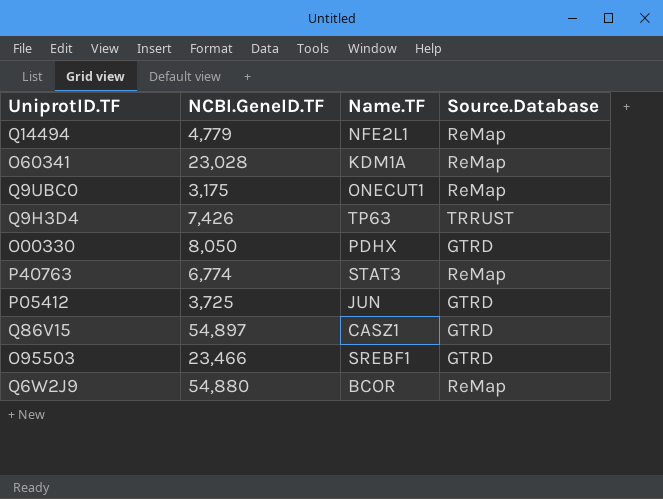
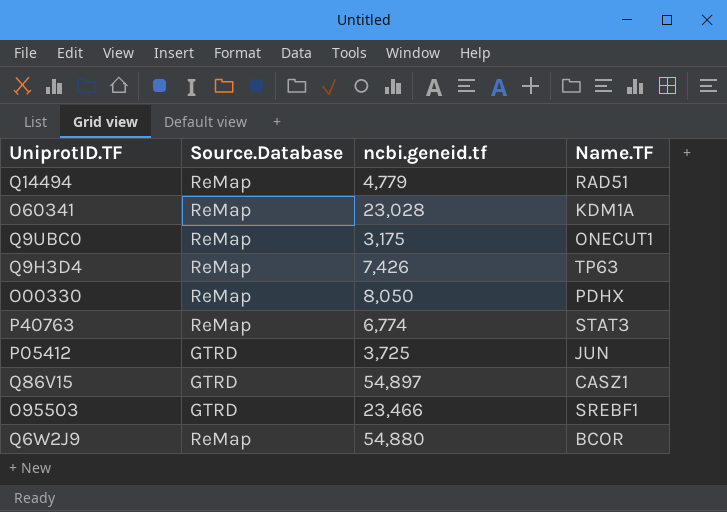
column Source.Database | position: 4 -> 2
column name: NCBI.GeneID.TF -> ncbi.geneid.tf
Q14494 | Name.TF: NFE2L1 -> RAD51
Q9H3D4 | Source.Database: TRRUST -> ReMap
O00330 | Source.Database: GTRD -> ReMap

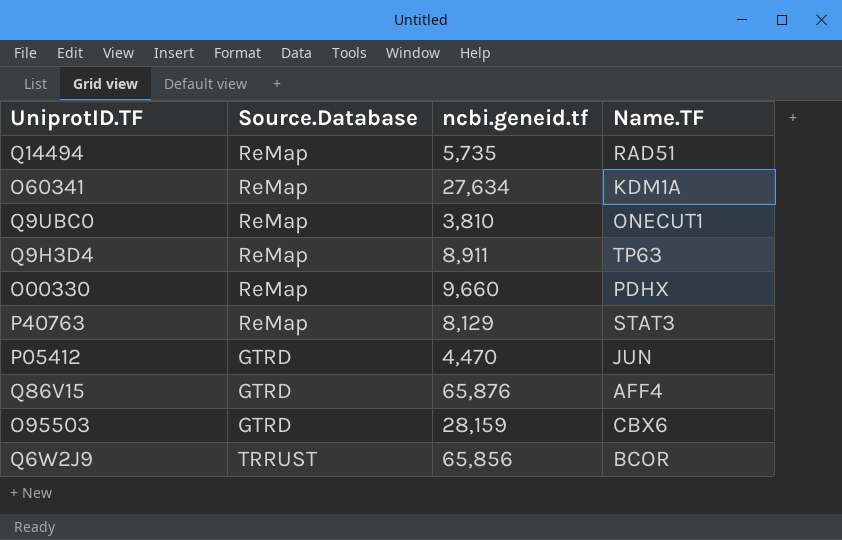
Q14494 | ncbi.geneid.tf: 4,779 -> 5,735
O60341 | ncbi.geneid.tf: 23,028 -> 27,634
Q9UBC0 | ncbi.geneid.tf: 3,175 -> 3,810
Q9H3D4 | ncbi.geneid.tf: 7,426 -> 8,911
O00330 | ncbi.geneid.tf: 8,050 -> 9,660
P40763 | ncbi.geneid.tf: 6,774 -> 8,129
P05412 | ncbi.geneid.tf: 3,725 -> 4,470
Q86V15 | ncbi.geneid.tf: 54,897 -> 65,876
Q86V15 | Name.TF: CASZ1 -> AFF4
O95503 | ncbi.geneid.tf: 23,466 -> 28,159
O95503 | Name.TF: SREBF1 -> CBX6
Q6W2J9 | Source.Database: ReMap -> TRRUST
Q6W2J9 | ncbi.geneid.tf: 54,880 -> 65,856

